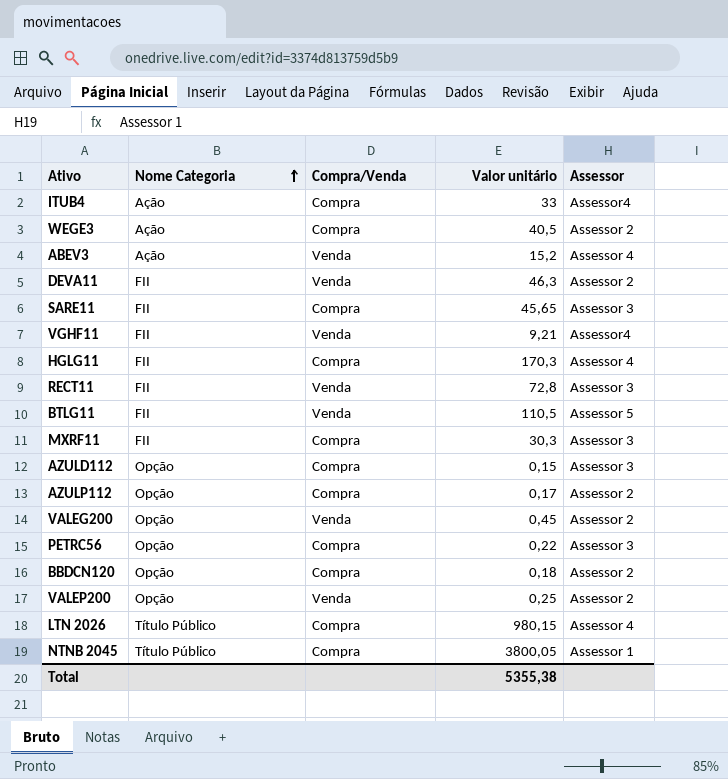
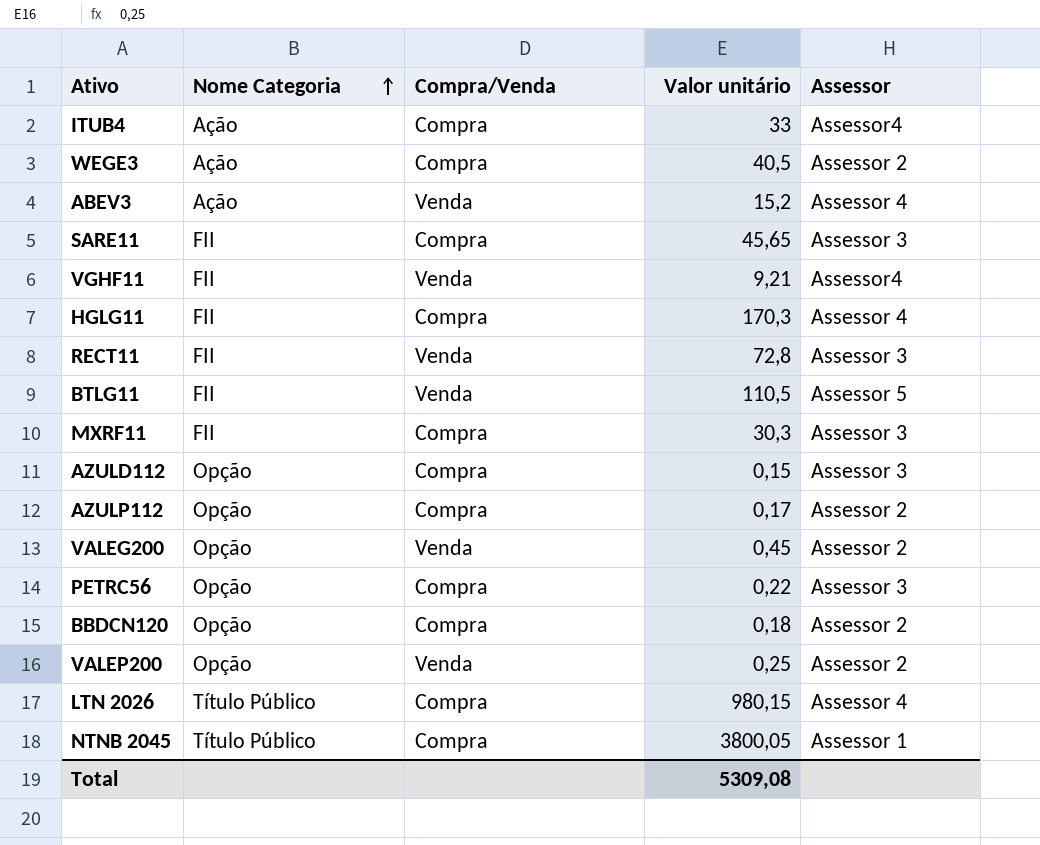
row DEVA11: FII | Venda | 46,3 | Assessor 2 -> none
Total | Valor unitário: 5355,38 -> 5309,08

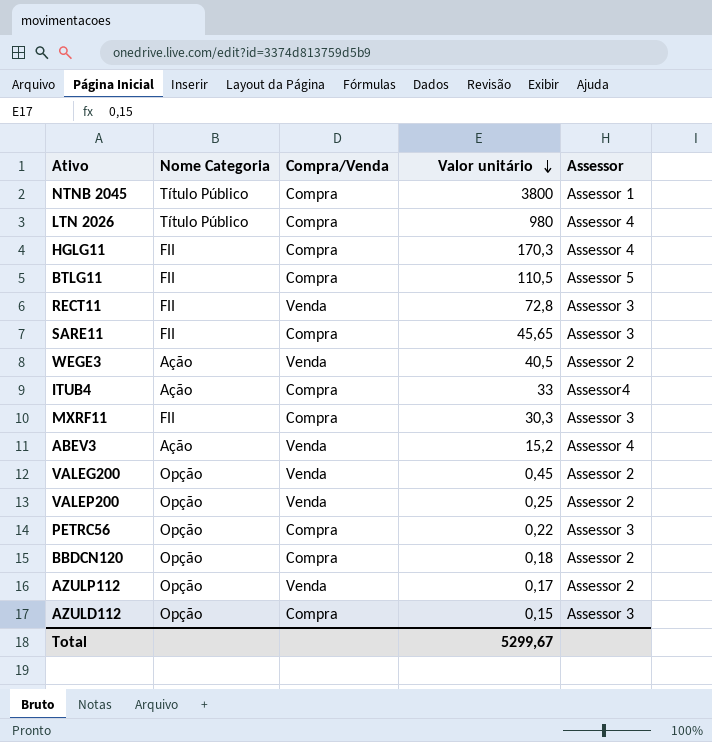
row order: Nome Categoria ascending -> Valor unitário descending
row VGHF11: FII | Venda | 9,21 | Assessor4 -> none
NTNB 2045 | Valor unitário: 3800,05 -> 3800
LTN 2026 | Valor unitário: 980,15 -> 980
BTLG11 | Compra/Venda: Venda -> Compra
WEGE3 | Compra/Venda: Compra -> Venda
AZULP112 | Compra/Venda: Compra -> Venda
Total | Valor unitário: 5309,08 -> 5299,67

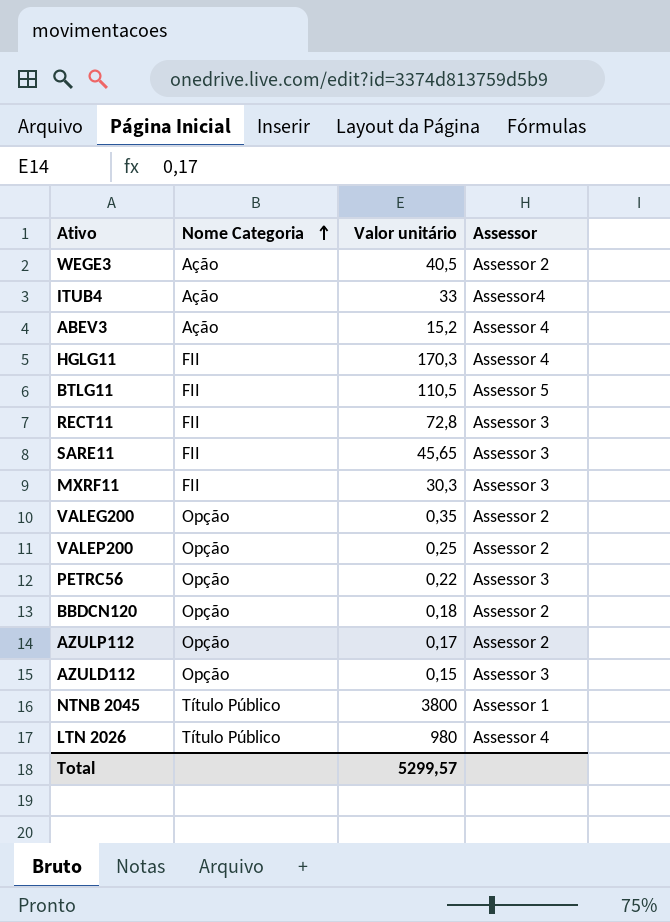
row order: Valor unitário descending -> Nome Categoria ascending
column Compra/Venda | position: 3 -> none
VALEG200 | Valor unitário: 0,45 -> 0,35
Total | Valor unitário: 5299,67 -> 5299,57

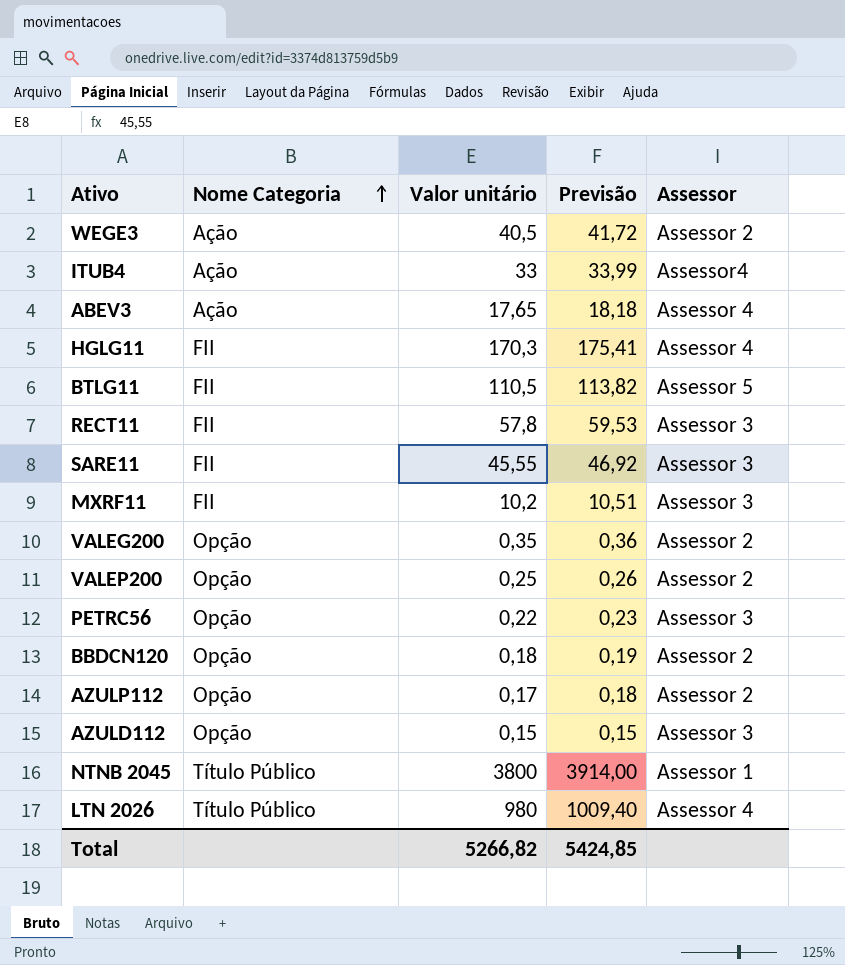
column Previsão | formula: none -> [Valor unitário] * 1,03
ABEV3 | Valor unitário: 15,2 -> 17,65
RECT11 | Valor unitário: 72,8 -> 57,8
SARE11 | Valor unitário: 45,65 -> 45,55
MXRF11 | Valor unitário: 30,3 -> 10,2
Total | Valor unitário: 5299,57 -> 5266,82

